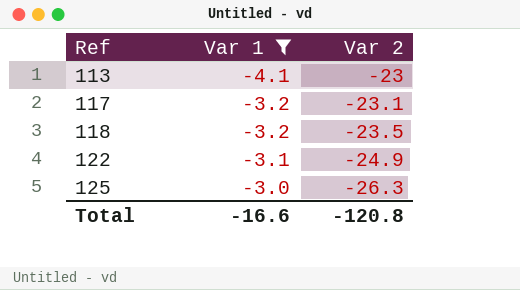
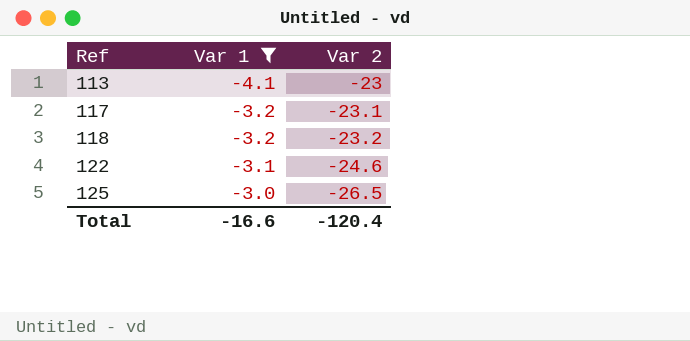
118 | Var 2: -23.5 -> -23.2
122 | Var 2: -24.9 -> -24.6
125 | Var 2: -26.3 -> -26.5
Total | Var 2: -120.8 -> -120.4

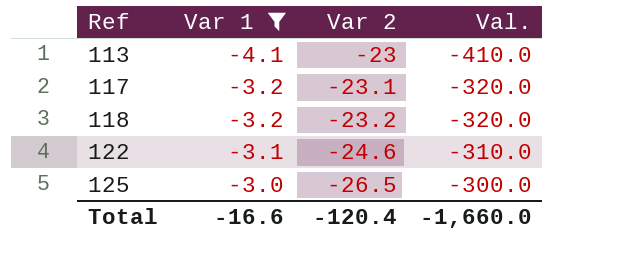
column Val. | formula: none -> [Var 1] * 100

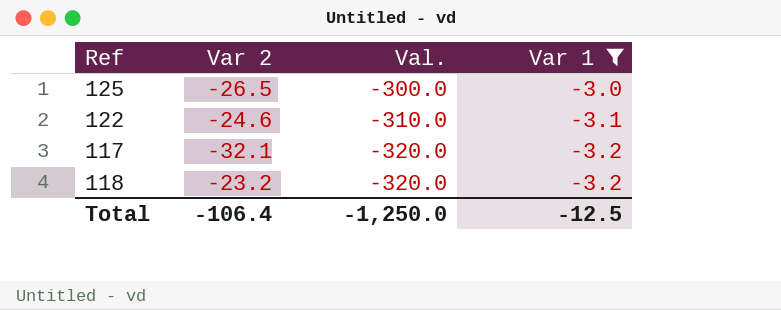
row order: Ref ascending -> Val. descending
column Var 1 | position: 2 -> 4
row 113: -4.1 | -23 | -410.0 -> none
117 | Var 2: -23.1 -> -32.1
Total | Var 2: -120.4 -> -106.4
Total | Val.: -1,660.0 -> -1,250.0
Total | Var 1: -16.6 -> -12.5

